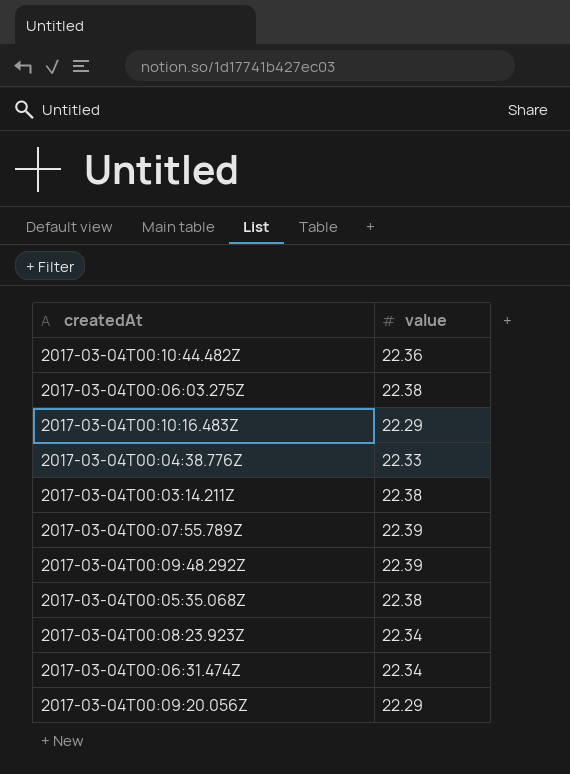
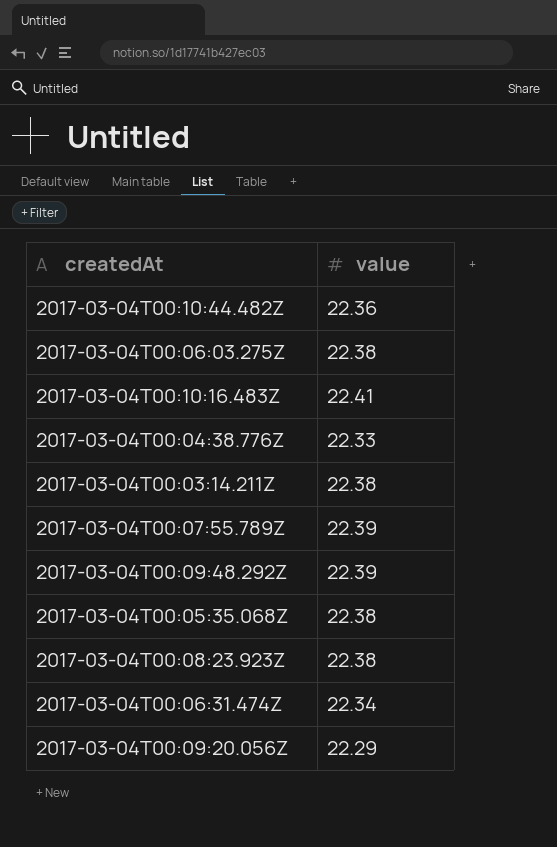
2017-03-04T00:10:16.483Z | value: 22.29 -> 22.41
2017-03-04T00:08:23.923Z | value: 22.34 -> 22.38

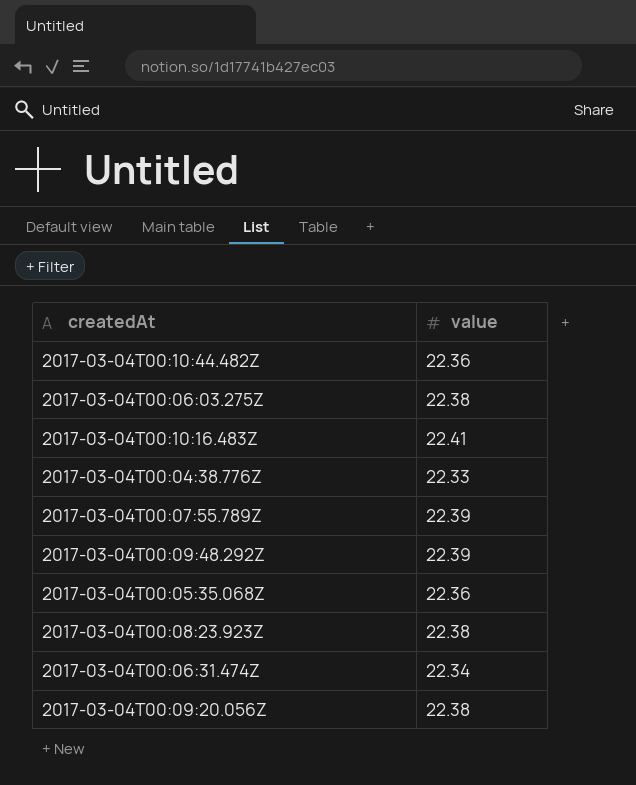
row 2017-03-04T00:03:14.211Z: 22.38 -> none
2017-03-04T00:05:35.068Z | value: 22.38 -> 22.36
2017-03-04T00:09:20.056Z | value: 22.29 -> 22.38

